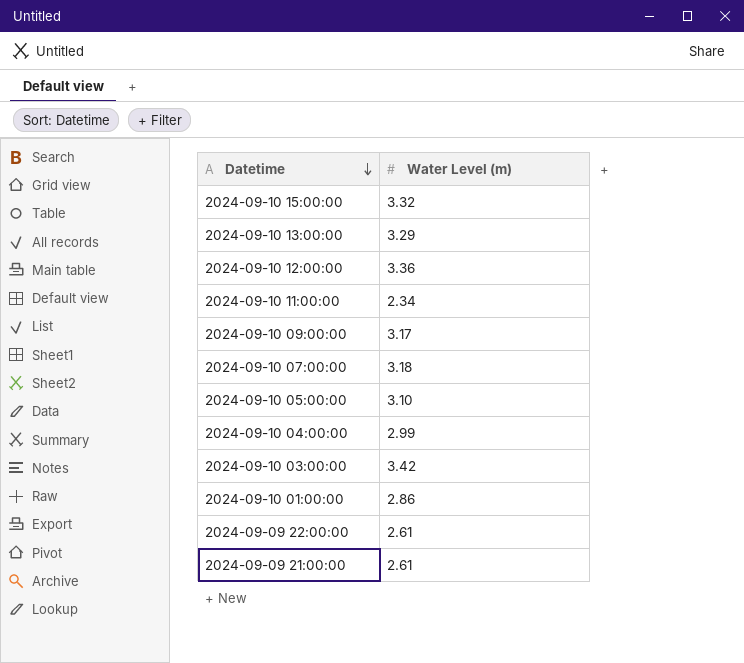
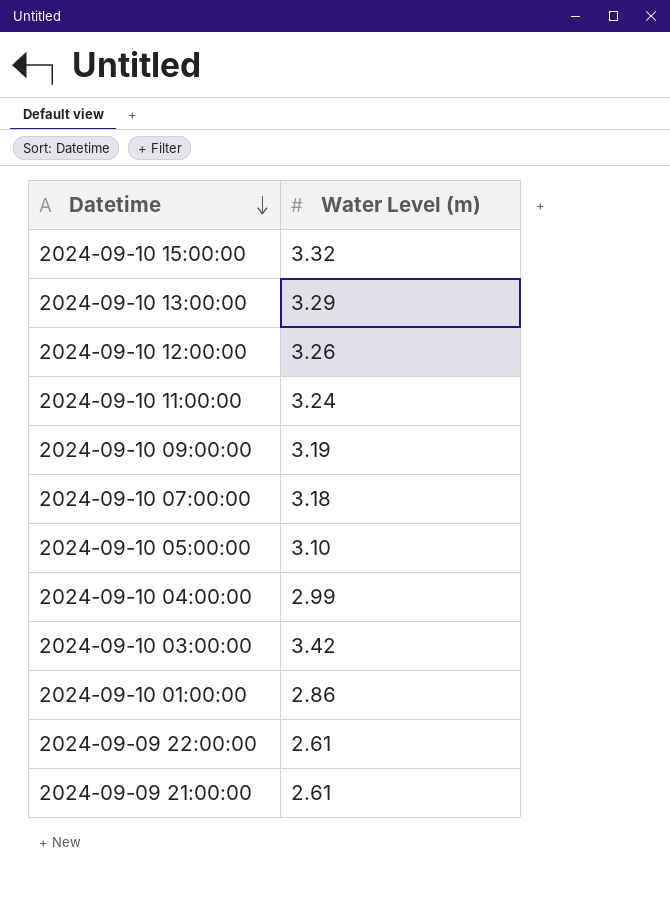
2024-09-10 12:00:00 | Water Level (m): 3.36 -> 3.26
2024-09-10 11:00:00 | Water Level (m): 2.34 -> 3.24
2024-09-10 09:00:00 | Water Level (m): 3.17 -> 3.19

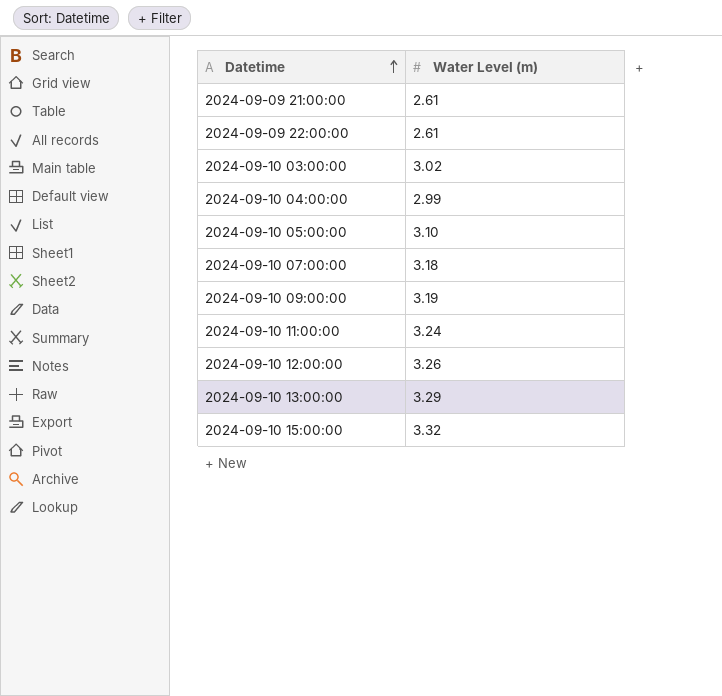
row order: Datetime descending -> Datetime ascending
row 2024-09-10 01:00:00: 2.86 -> none
2024-09-10 03:00:00 | Water Level (m): 3.42 -> 3.02

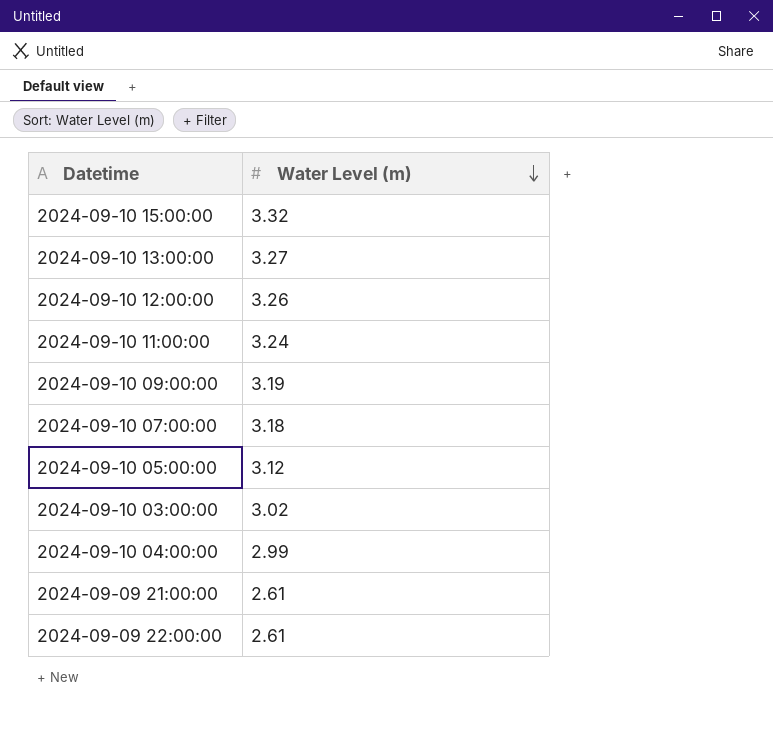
row order: Datetime ascending -> Water Level (m) descending
2024-09-10 13:00:00 | Water Level (m): 3.29 -> 3.27
2024-09-10 05:00:00 | Water Level (m): 3.10 -> 3.12

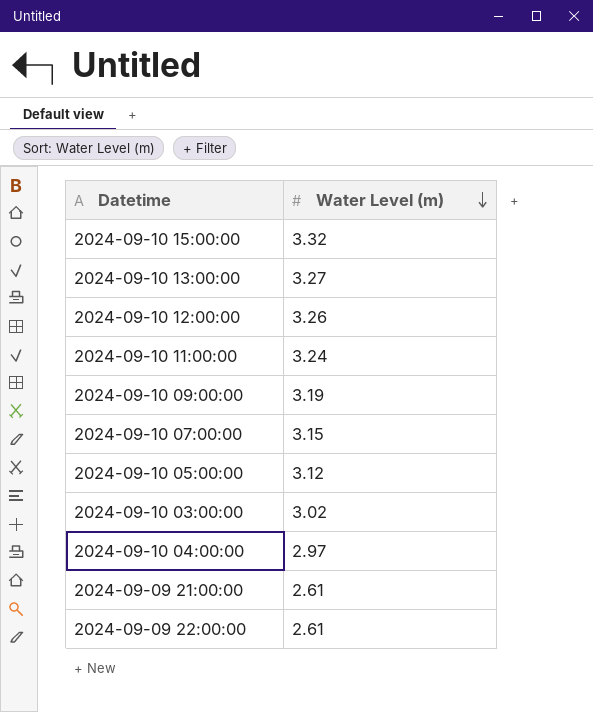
2024-09-10 07:00:00 | Water Level (m): 3.18 -> 3.15
2024-09-10 04:00:00 | Water Level (m): 2.99 -> 2.97

